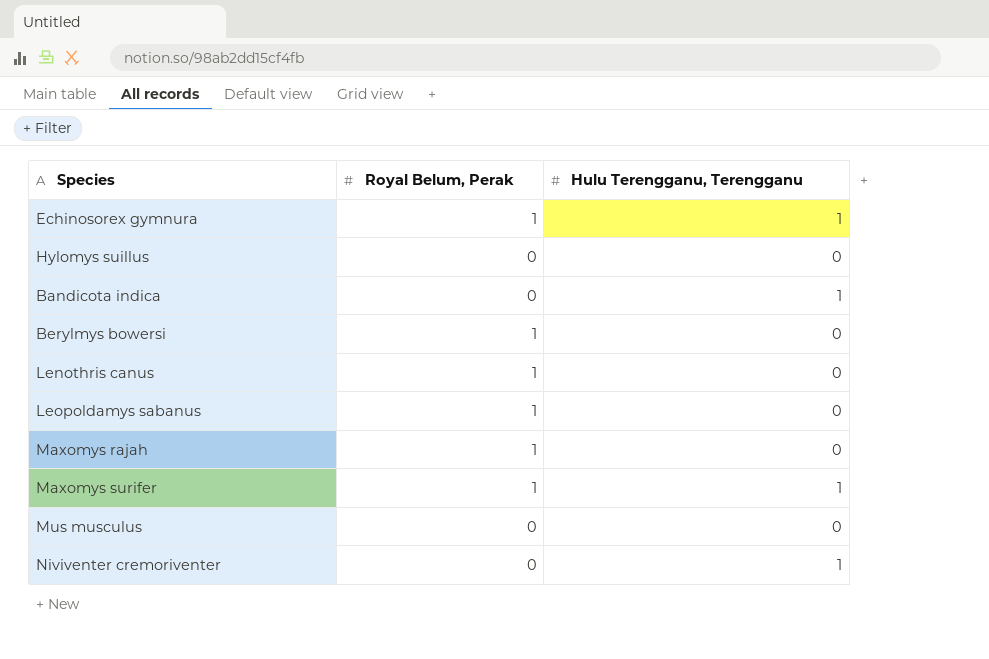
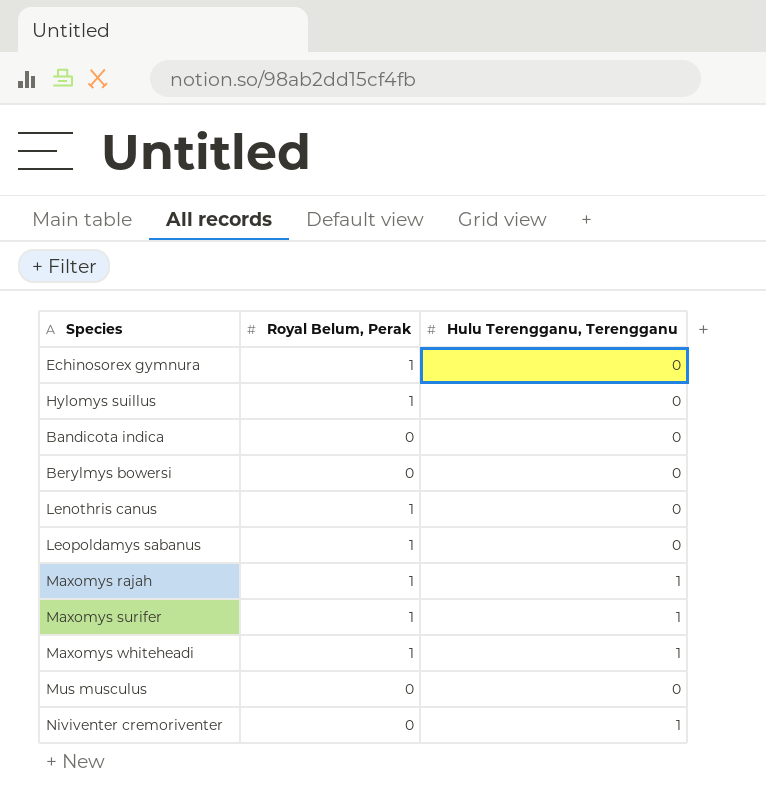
Echinosorex gymnura | Hulu Terengganu, Terengganu: 1 -> 0
Hylomys suillus | Royal Belum, Perak: 0 -> 1
Bandicota indica | Hulu Terengganu, Terengganu: 1 -> 0
Berylmys bowersi | Royal Belum, Perak: 1 -> 0
Maxomys rajah | Hulu Terengganu, Terengganu: 0 -> 1
row Maxomys whiteheadi: none -> 1 | 1

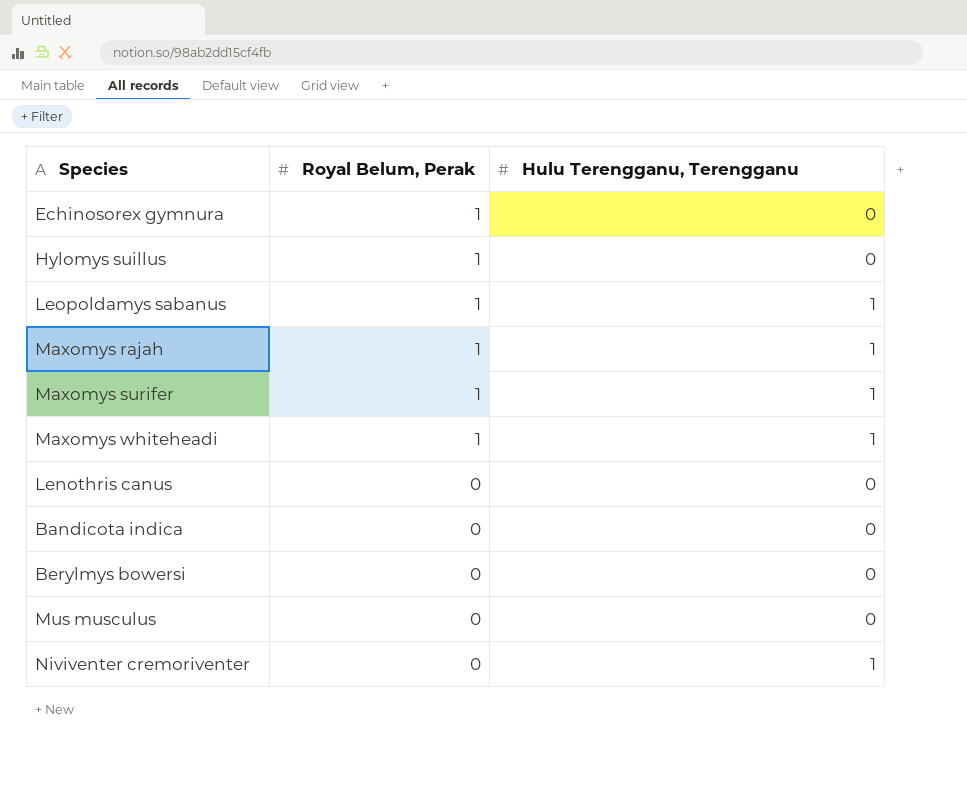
row order: none -> Royal Belum, Perak descending
Leopoldamys sabanus | Hulu Terengganu, Terengganu: 0 -> 1
Lenothris canus | Royal Belum, Perak: 1 -> 0

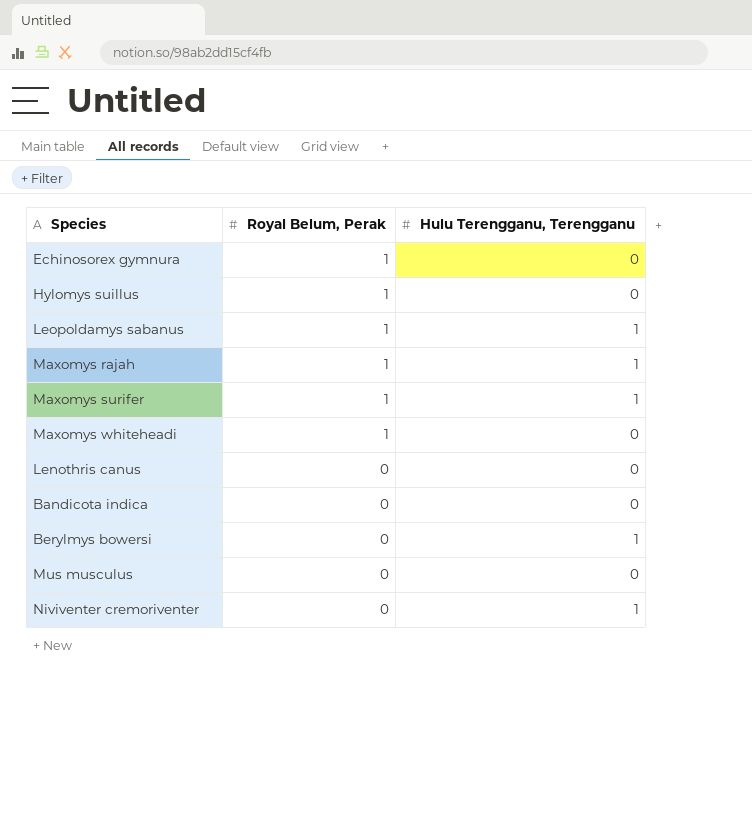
Maxomys whiteheadi | Hulu Terengganu, Terengganu: 1 -> 0
Berylmys bowersi | Hulu Terengganu, Terengganu: 0 -> 1

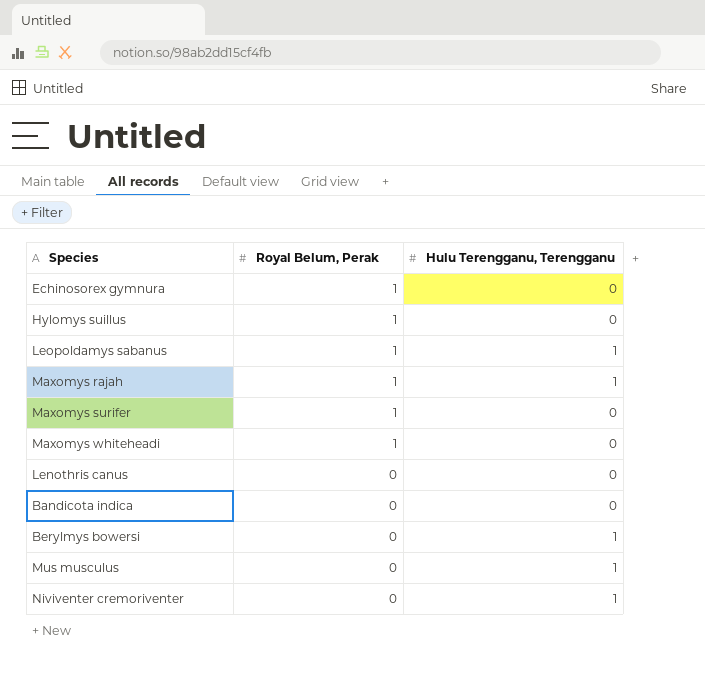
Maxomys surifer | Hulu Terengganu, Terengganu: 1 -> 0
Mus musculus | Hulu Terengganu, Terengganu: 0 -> 1

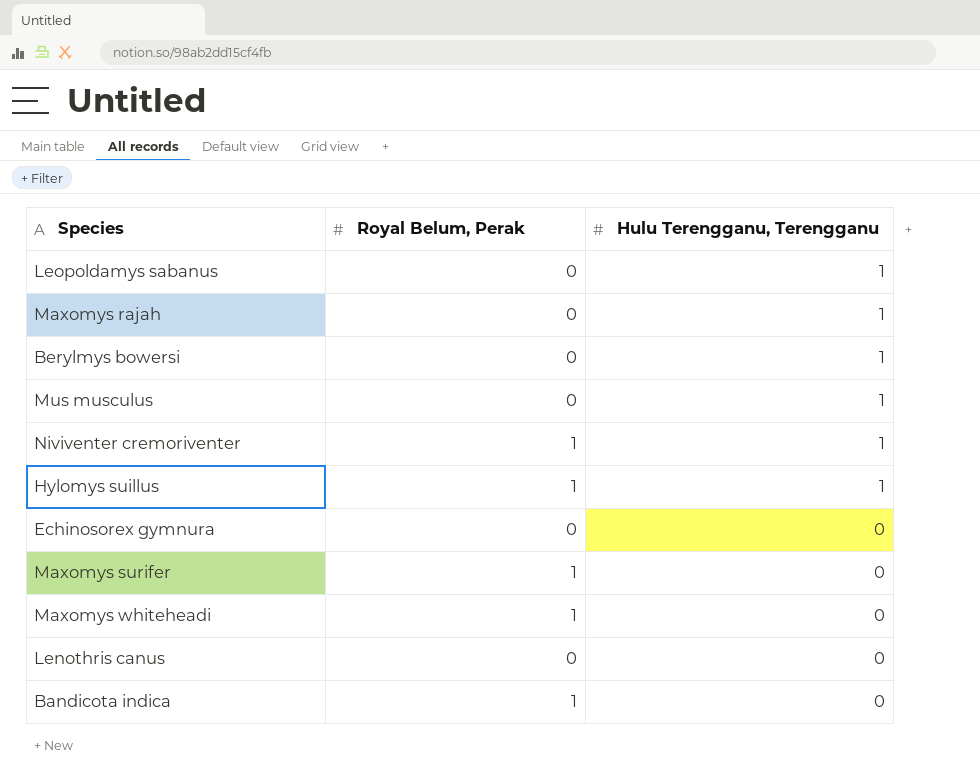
row order: Royal Belum, Perak descending -> Hulu Terengganu, Terengganu descending
Leopoldamys sabanus | Royal Belum, Perak: 1 -> 0
Maxomys rajah | Royal Belum, Perak: 1 -> 0
Niviventer cremoriventer | Royal Belum, Perak: 0 -> 1
Hylomys suillus | Hulu Terengganu, Terengganu: 0 -> 1
Echinosorex gymnura | Royal Belum, Perak: 1 -> 0
Bandicota indica | Royal Belum, Perak: 0 -> 1

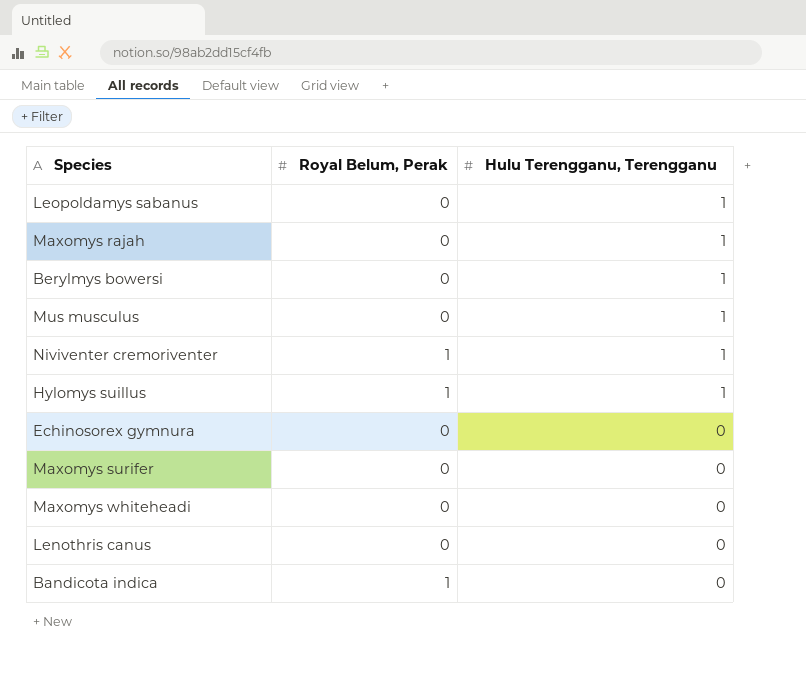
Maxomys surifer | Royal Belum, Perak: 1 -> 0
Maxomys whiteheadi | Royal Belum, Perak: 1 -> 0

